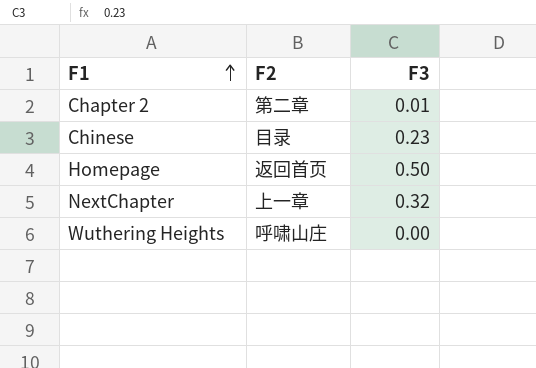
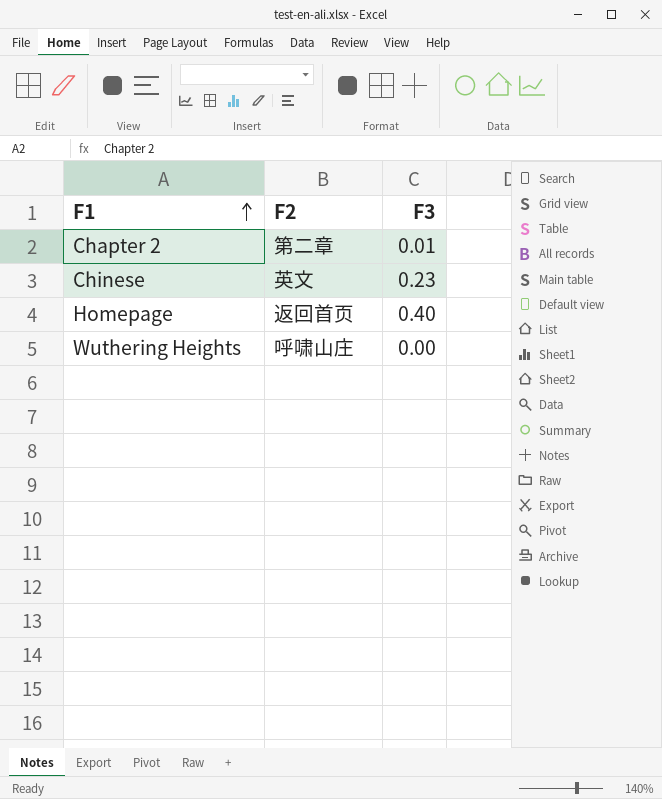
row NextChapter: 上一章 | 0.32 -> none
Chinese | F2: 目录 -> 英文
Homepage | F3: 0.50 -> 0.40

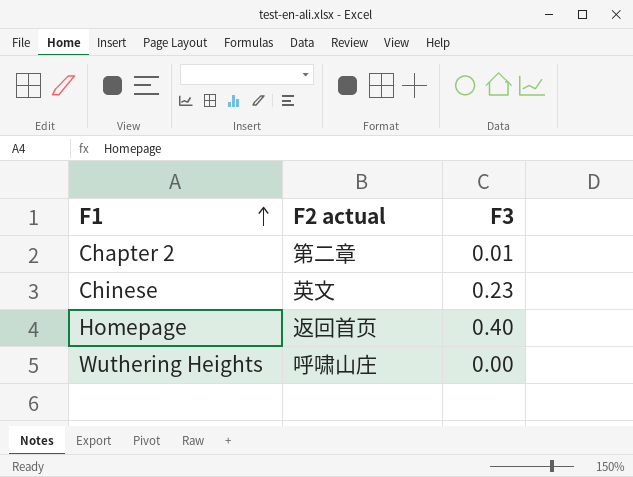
column name: F2 -> F2 actual

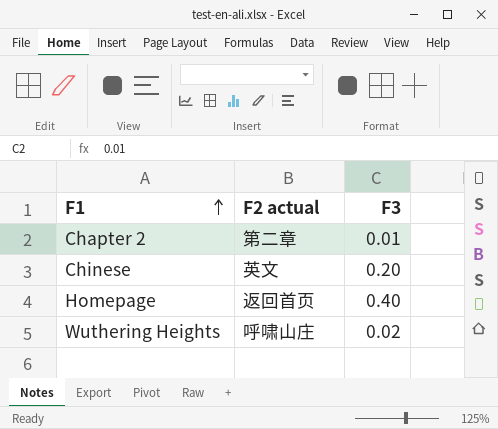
Chinese | F3: 0.23 -> 0.20
Wuthering Heights | F3: 0.00 -> 0.02

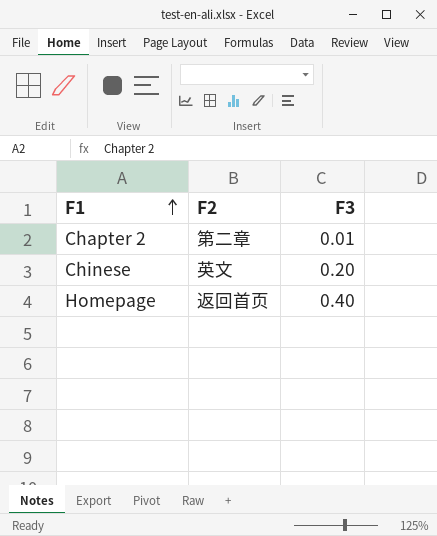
column name: F2 actual -> F2
row Wuthering Heights: 呼啸山庄 | 0.02 -> none

